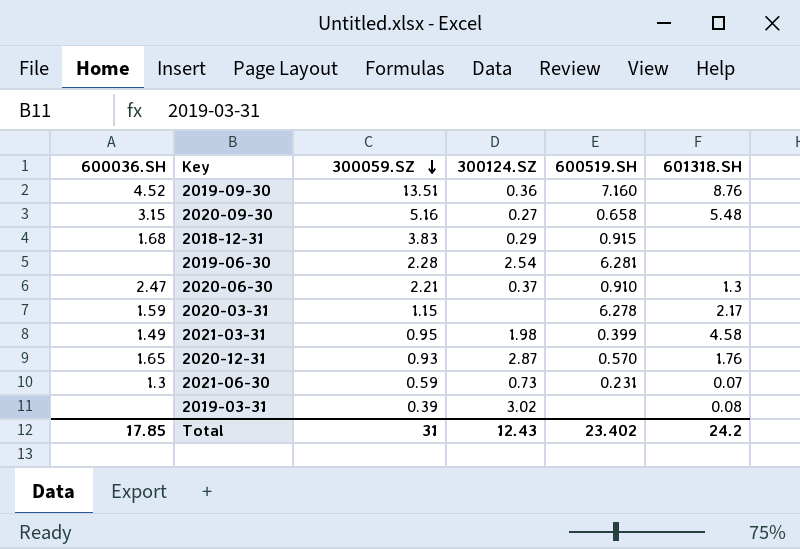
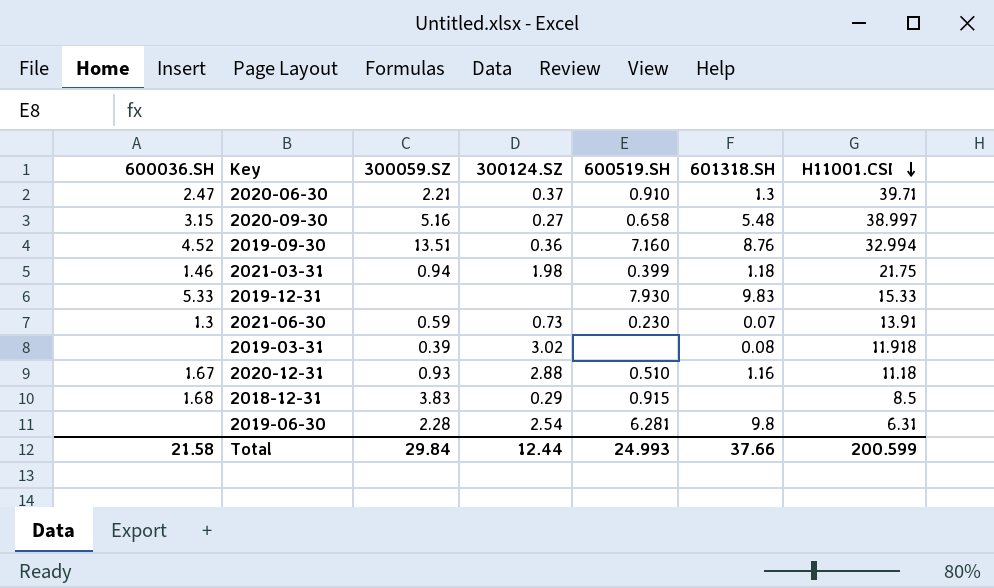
row order: 300059.SZ descending -> H11001.CSI descending
column H11001.CSI | position: none -> 7
row 2020-03-31: 1.59 | 1.15 | none | 6.278 | 2.17 -> none
2021-03-31 | 600036.SH: 1.49 -> 1.46
2021-03-31 | 300059.SZ: 0.95 -> 0.94
2021-03-31 | 601318.SH: 4.58 -> 1.18
row 2019-12-31: none -> 5.33 | none | none | 7.930 | 9.83 | 15.33
2021-06-30 | 600519.SH: 0.231 -> 0.230
2020-12-31 | 600036.SH: 1.65 -> 1.67
2020-12-31 | 300124.SZ: 2.87 -> 2.88
2020-12-31 | 600519.SH: 0.570 -> 0.510
2020-12-31 | 601318.SH: 1.76 -> 1.16
2019-06-30 | 601318.SH: none -> 9.8
Total | 600036.SH: 17.85 -> 21.58
Total | 300059.SZ: 31 -> 29.84
Total | 300124.SZ: 12.43 -> 12.44
Total | 600519.SH: 23.402 -> 24.993
Total | 601318.SH: 24.2 -> 37.66

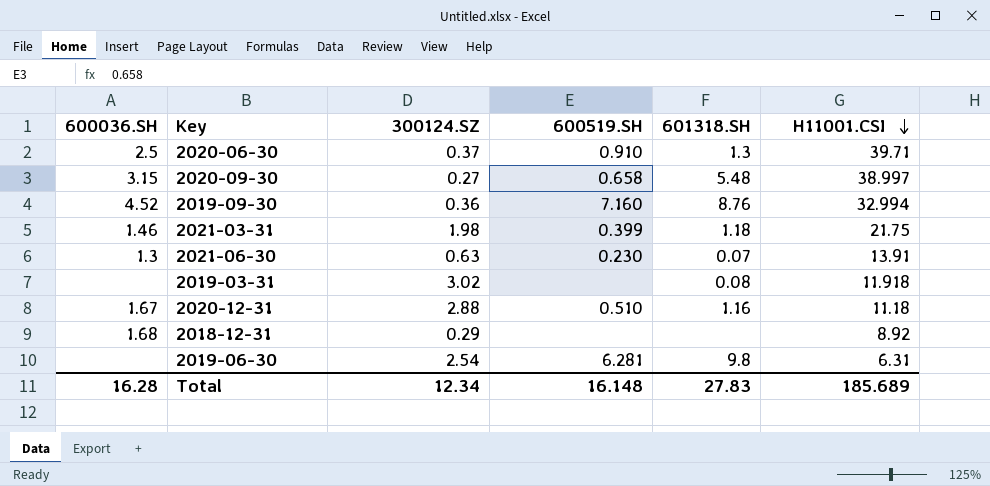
column 300059.SZ | position: 3 -> none
row 2019-12-31: 5.33 | none | none | 7.930 | 9.83 | 15.33 -> none
2020-06-30 | 600036.SH: 2.47 -> 2.5
2021-06-30 | 300124.SZ: 0.73 -> 0.63
2018-12-31 | 600519.SH: 0.915 -> none
2018-12-31 | H11001.CSI: 8.5 -> 8.92
Total | 600036.SH: 21.58 -> 16.28
Total | 300124.SZ: 12.44 -> 12.34
Total | 600519.SH: 24.993 -> 16.148
Total | 601318.SH: 37.66 -> 27.83
Total | H11001.CSI: 200.599 -> 185.689

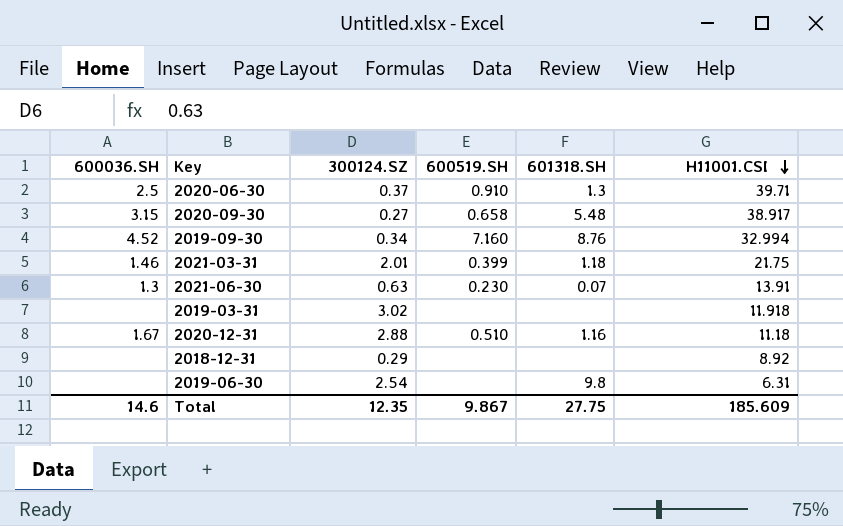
2020-09-30 | H11001.CSI: 38.997 -> 38.917
2019-09-30 | 300124.SZ: 0.36 -> 0.34
2021-03-31 | 300124.SZ: 1.98 -> 2.01
2019-03-31 | 601318.SH: 0.08 -> none
2018-12-31 | 600036.SH: 1.68 -> none
2019-06-30 | 600519.SH: 6.281 -> none
Total | 600036.SH: 16.28 -> 14.6
Total | 300124.SZ: 12.34 -> 12.35
Total | 600519.SH: 16.148 -> 9.867
Total | 601318.SH: 27.83 -> 27.75
Total | H11001.CSI: 185.689 -> 185.609

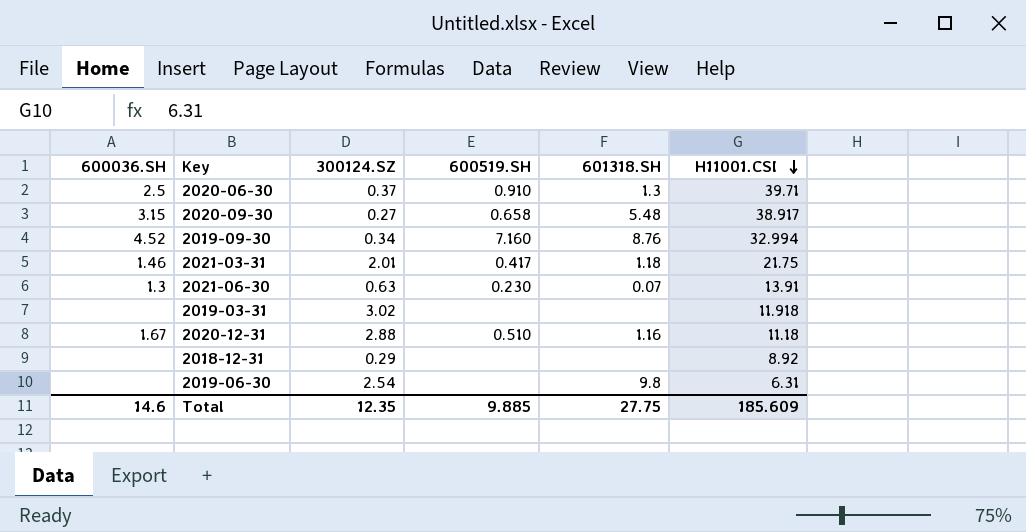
2021-03-31 | 600519.SH: 0.399 -> 0.417
Total | 600519.SH: 9.867 -> 9.885

